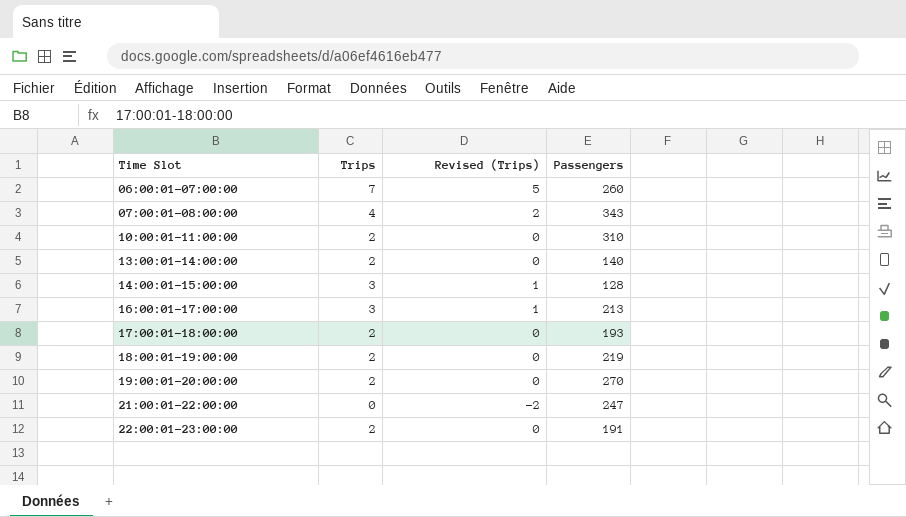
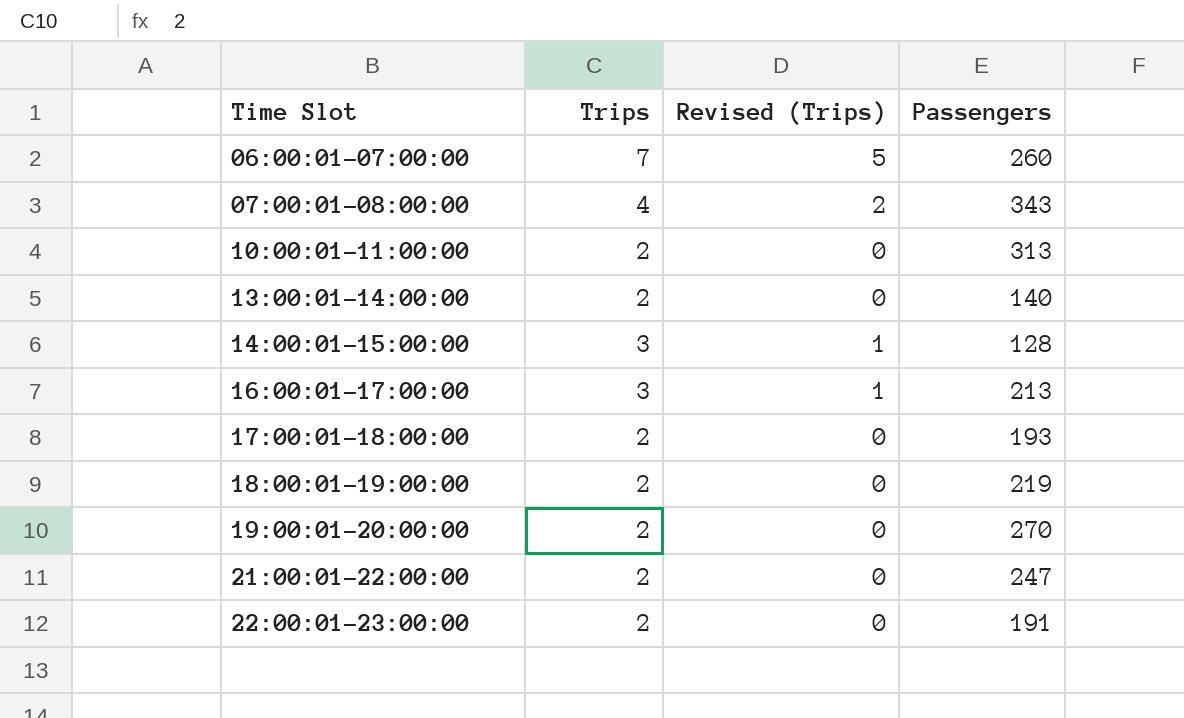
10:00:01-11:00:00 | Passengers: 310 -> 313
21:00:01-22:00:00 | Trips: 0 -> 2
21:00:01-22:00:00 | Revised (Trips): -2 -> 0

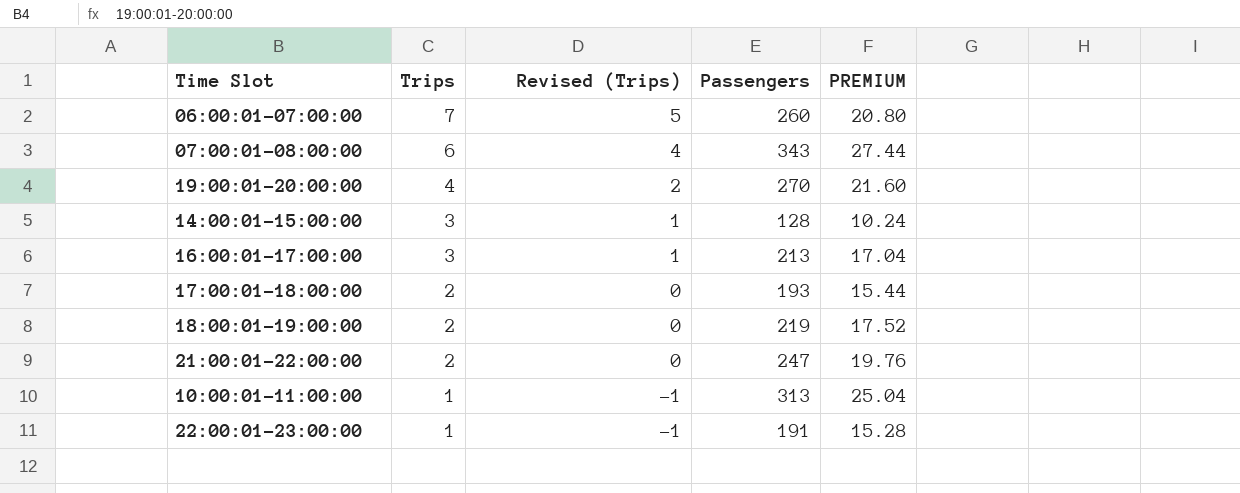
row order: Time Slot ascending -> Trips descending
column PREMIUM | formula: none -> [Passengers] * 0.08
row 13:00:01-14:00:00: 2 | 0 | 140 -> none
07:00:01-08:00:00 | Trips: 4 -> 6
07:00:01-08:00:00 | Revised (Trips): 2 -> 4
19:00:01-20:00:00 | Trips: 2 -> 4
19:00:01-20:00:00 | Revised (Trips): 0 -> 2
10:00:01-11:00:00 | Trips: 2 -> 1
10:00:01-11:00:00 | Revised (Trips): 0 -> -1
22:00:01-23:00:00 | Trips: 2 -> 1
22:00:01-23:00:00 | Revised (Trips): 0 -> -1

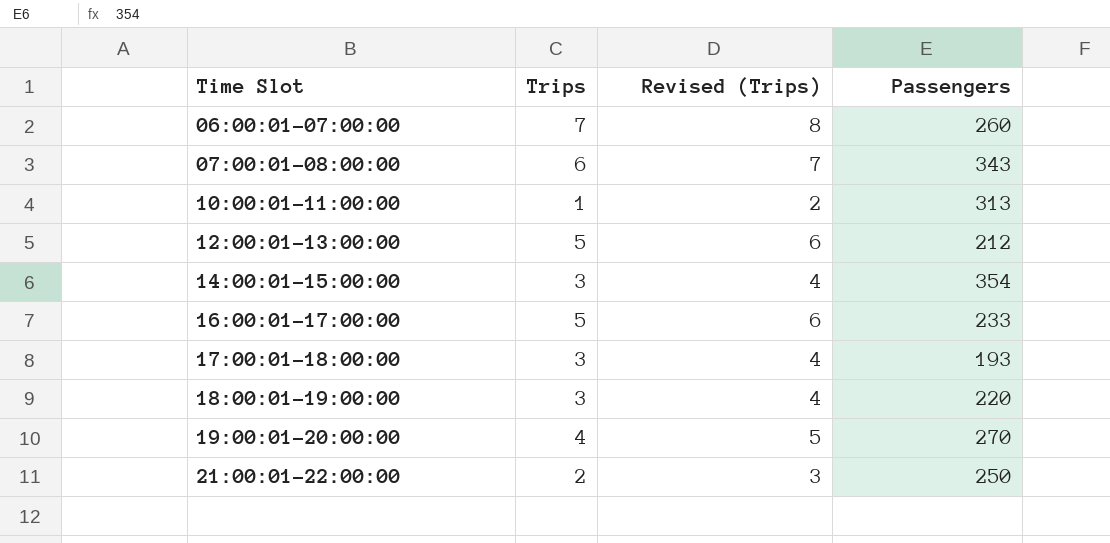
row order: Trips descending -> Time Slot ascending
column PREMIUM | formula: [Passengers] * 0.08 -> none
column Revised (Trips) | formula: [Trips] - 2 -> [Trips] + 1
row 22:00:01-23:00:00: 1 | -1 | 191 | 15.28 -> none
row 12:00:01-13:00:00: none -> 5 | 6 | 212
14:00:01-15:00:00 | Passengers: 128 -> 354
16:00:01-17:00:00 | Trips: 3 -> 5
16:00:01-17:00:00 | Passengers: 213 -> 233
17:00:01-18:00:00 | Trips: 2 -> 3
18:00:01-19:00:00 | Trips: 2 -> 3
18:00:01-19:00:00 | Passengers: 219 -> 220
21:00:01-22:00:00 | Passengers: 247 -> 250

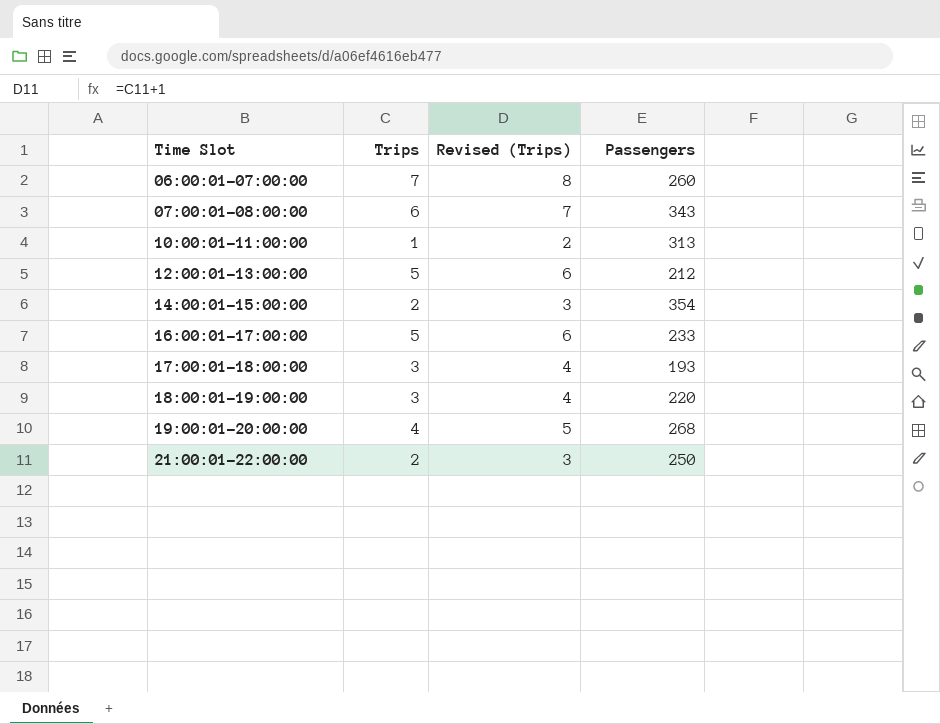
14:00:01-15:00:00 | Trips: 3 -> 2
14:00:01-15:00:00 | Revised (Trips): 4 -> 3
19:00:01-20:00:00 | Passengers: 270 -> 268

